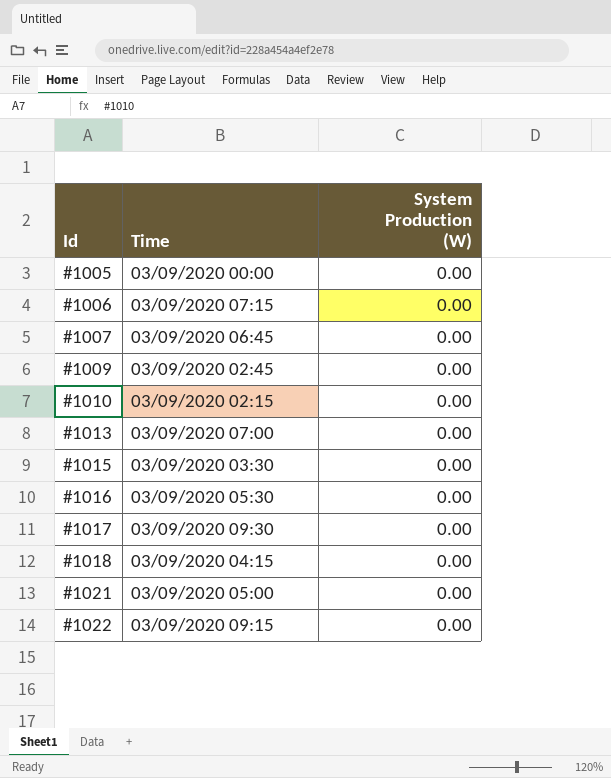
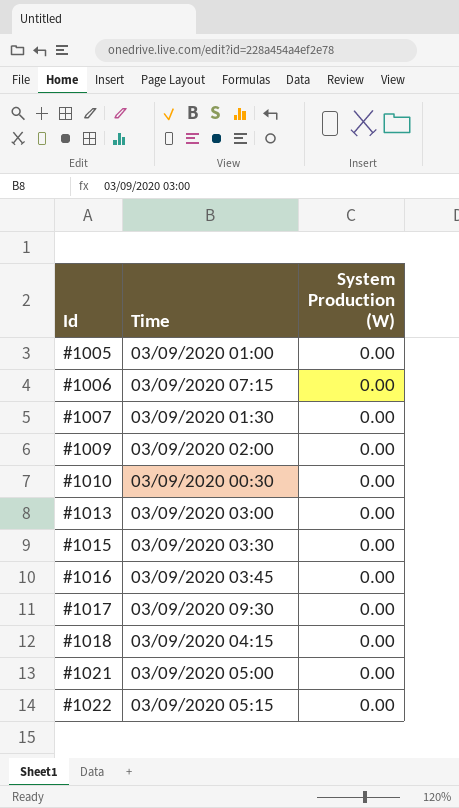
#1005 | Time: 03/09/2020 00:00 -> 03/09/2020 01:00
#1007 | Time: 03/09/2020 06:45 -> 03/09/2020 01:30
#1009 | Time: 03/09/2020 02:45 -> 03/09/2020 02:00
#1010 | Time: 03/09/2020 02:15 -> 03/09/2020 00:30
#1013 | Time: 03/09/2020 07:00 -> 03/09/2020 03:00
#1016 | Time: 03/09/2020 05:30 -> 03/09/2020 03:45
#1022 | Time: 03/09/2020 09:15 -> 03/09/2020 05:15

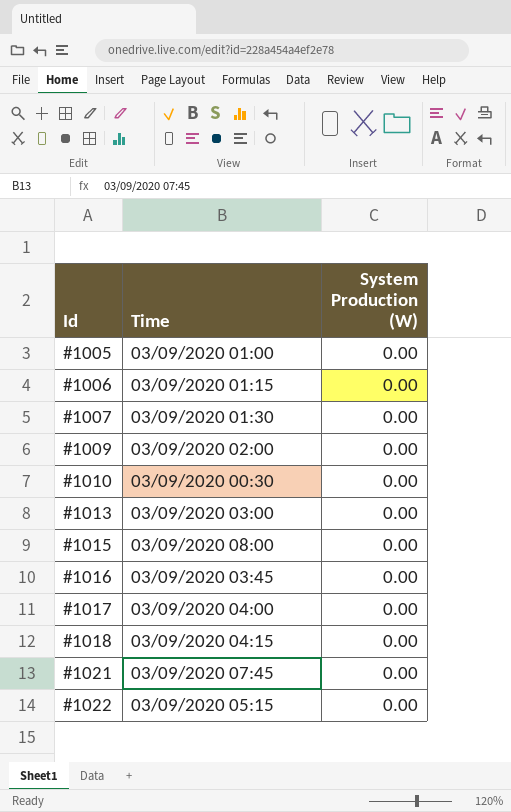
#1006 | Time: 03/09/2020 07:15 -> 03/09/2020 01:15
#1015 | Time: 03/09/2020 03:30 -> 03/09/2020 08:00
#1017 | Time: 03/09/2020 09:30 -> 03/09/2020 04:00
#1021 | Time: 03/09/2020 05:00 -> 03/09/2020 07:45

